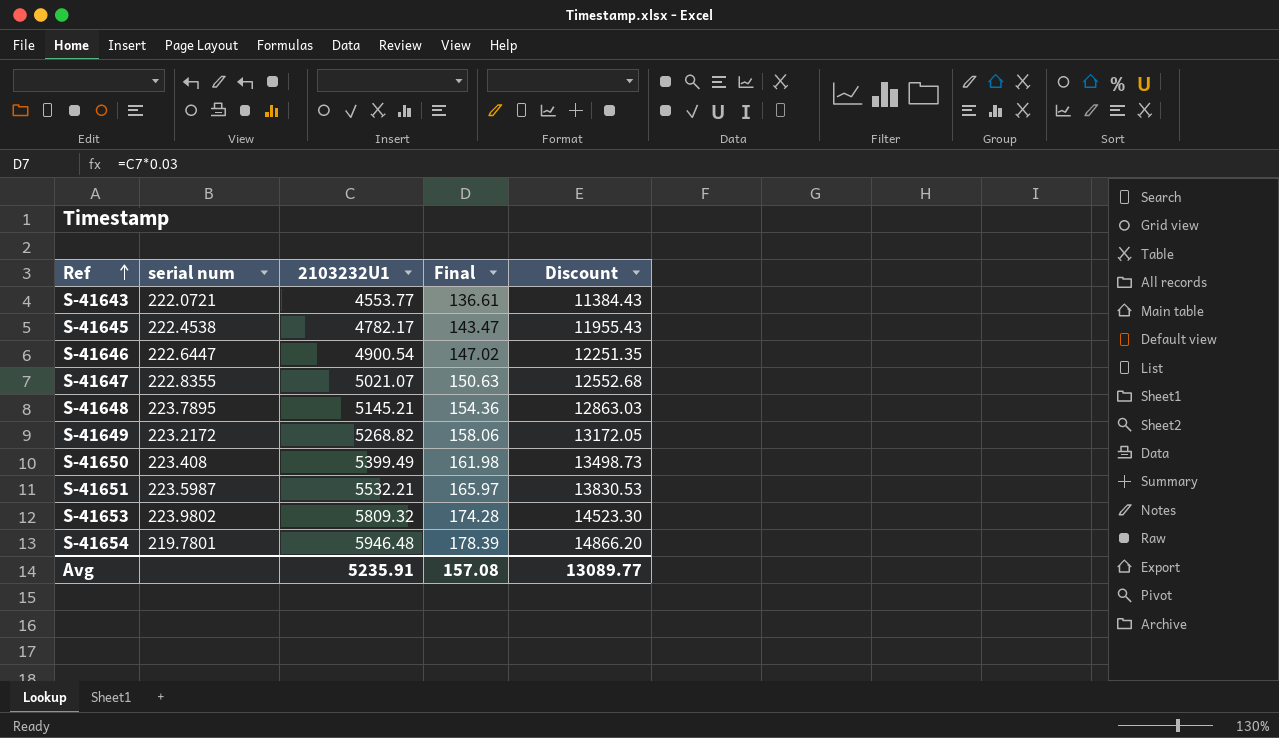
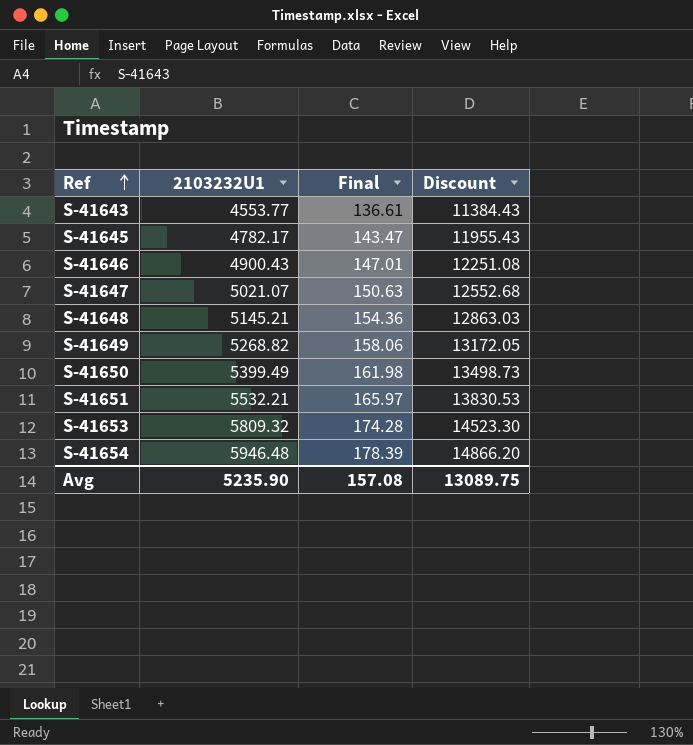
column serial num | position: 2 -> none
S-41646 | 2103232U1: 4900.54 -> 4900.43
S-41646 | Final: 147.02 -> 147.01
S-41646 | Discount: 12251.35 -> 12251.08
Avg | 2103232U1: 5235.91 -> 5235.90
Avg | Discount: 13089.77 -> 13089.75

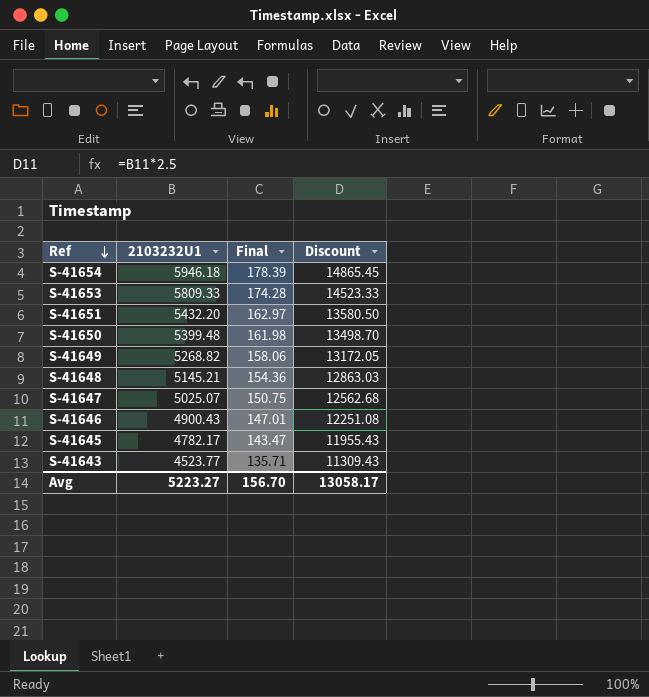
row order: Ref ascending -> Ref descending
S-41654 | 2103232U1: 5946.48 -> 5946.18
S-41654 | Discount: 14866.20 -> 14865.45
S-41653 | 2103232U1: 5809.32 -> 5809.33
S-41653 | Discount: 14523.30 -> 14523.33
S-41651 | 2103232U1: 5532.21 -> 5432.20
S-41651 | Final: 165.97 -> 162.97
S-41651 | Discount: 13830.53 -> 13580.50
S-41650 | 2103232U1: 5399.49 -> 5399.48
S-41650 | Discount: 13498.73 -> 13498.70
S-41647 | 2103232U1: 5021.07 -> 5025.07
S-41647 | Final: 150.63 -> 150.75
S-41647 | Discount: 12552.68 -> 12562.68
S-41643 | 2103232U1: 4553.77 -> 4523.77
S-41643 | Final: 136.61 -> 135.71
S-41643 | Discount: 11384.43 -> 11309.43
Avg | 2103232U1: 5235.90 -> 5223.27
Avg | Final: 157.08 -> 156.70
Avg | Discount: 13089.75 -> 13058.17

